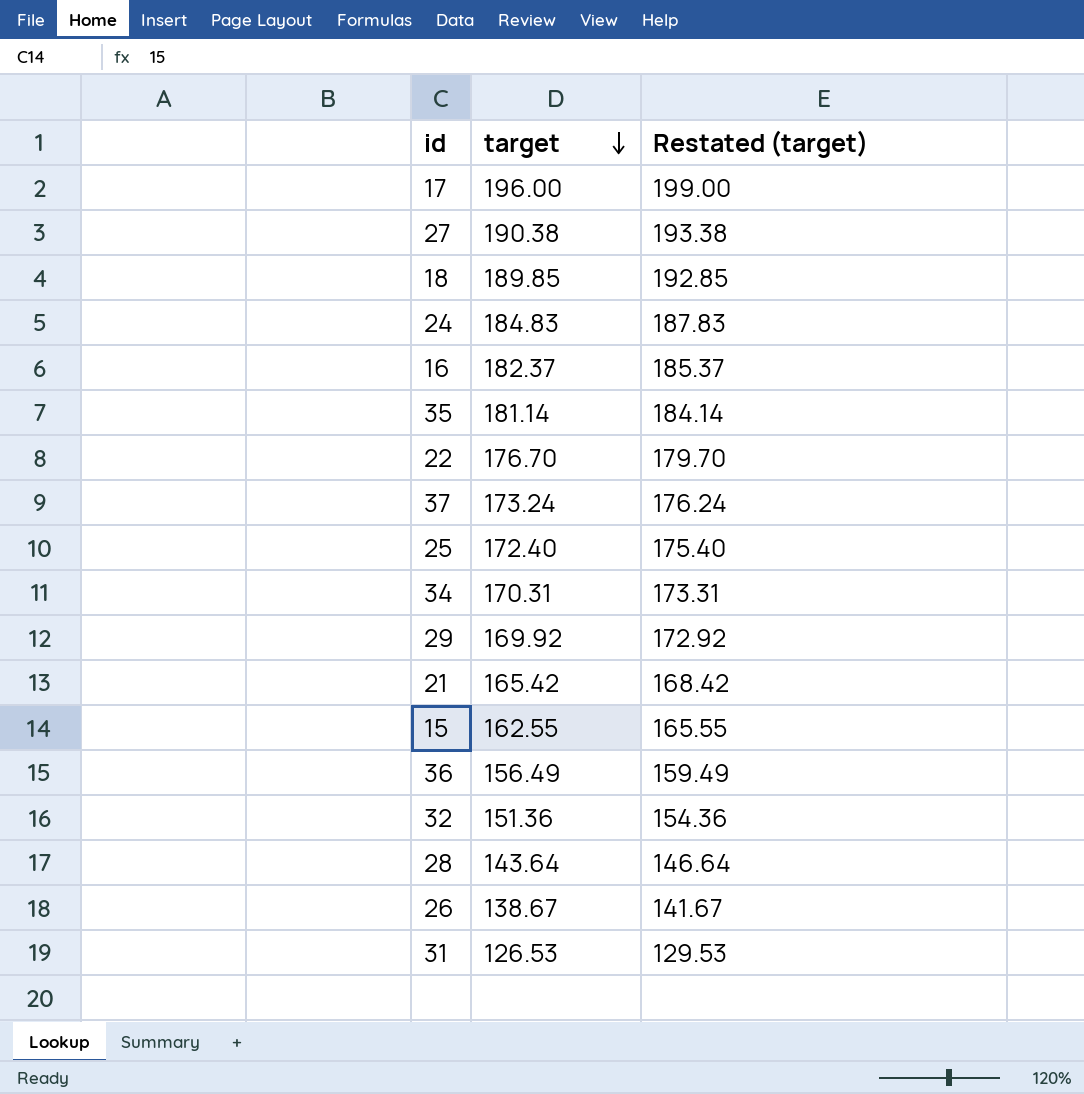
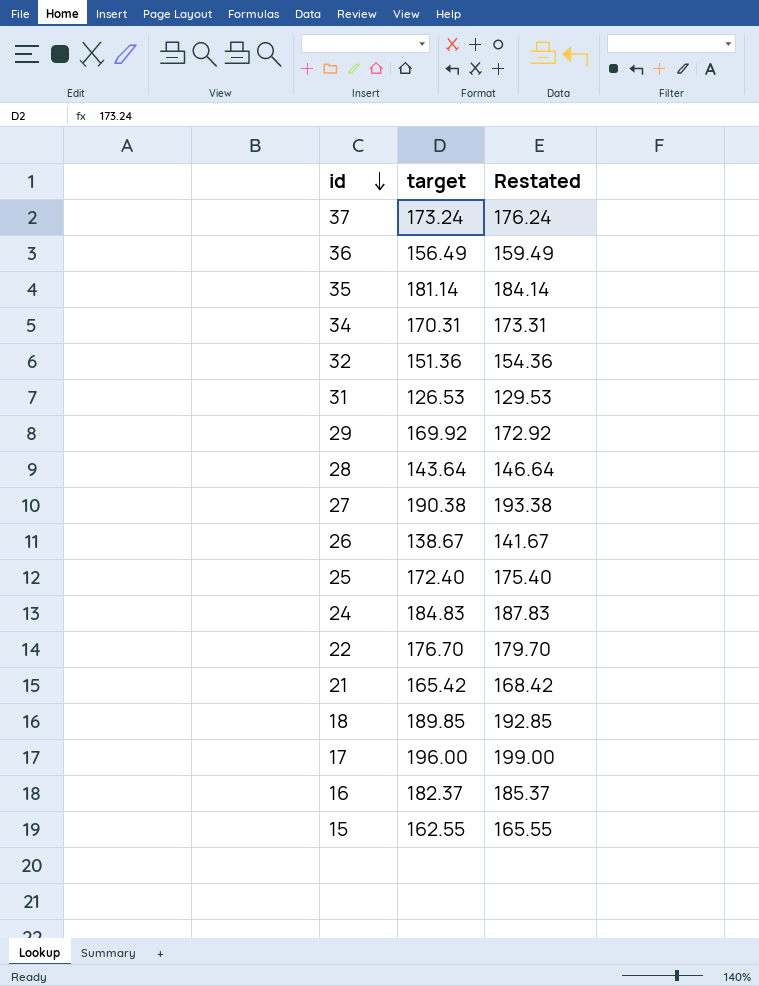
row order: target descending -> id descending
column name: Restated (target) -> Restated

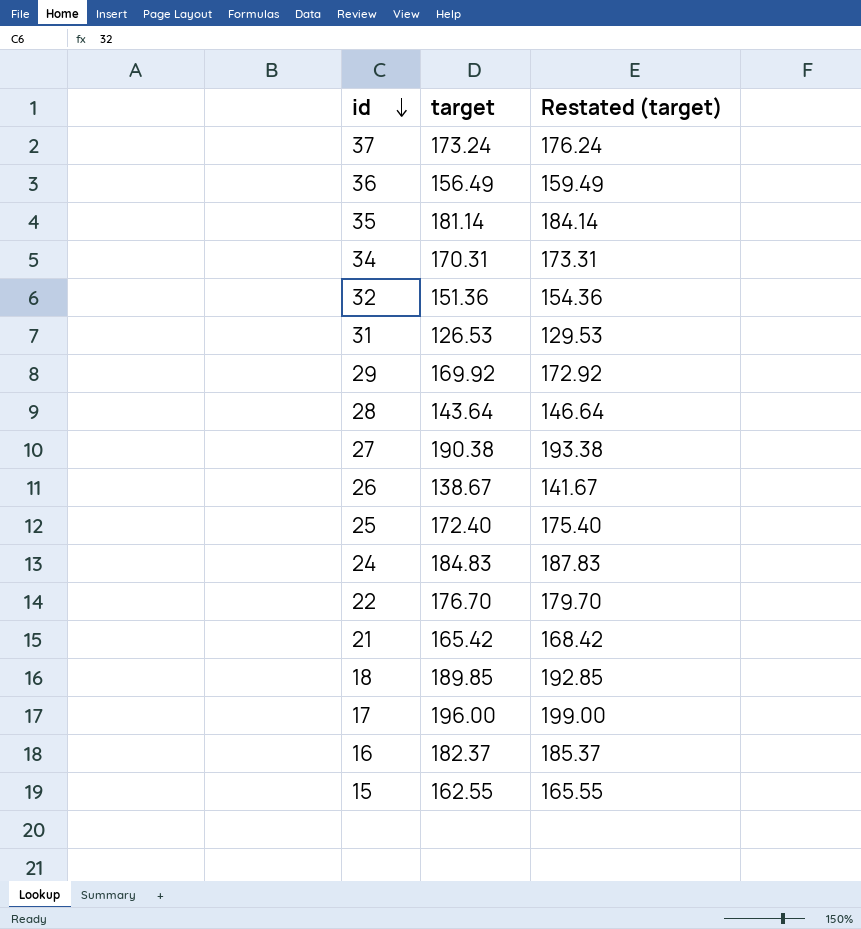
column name: Restated -> Restated (target)

